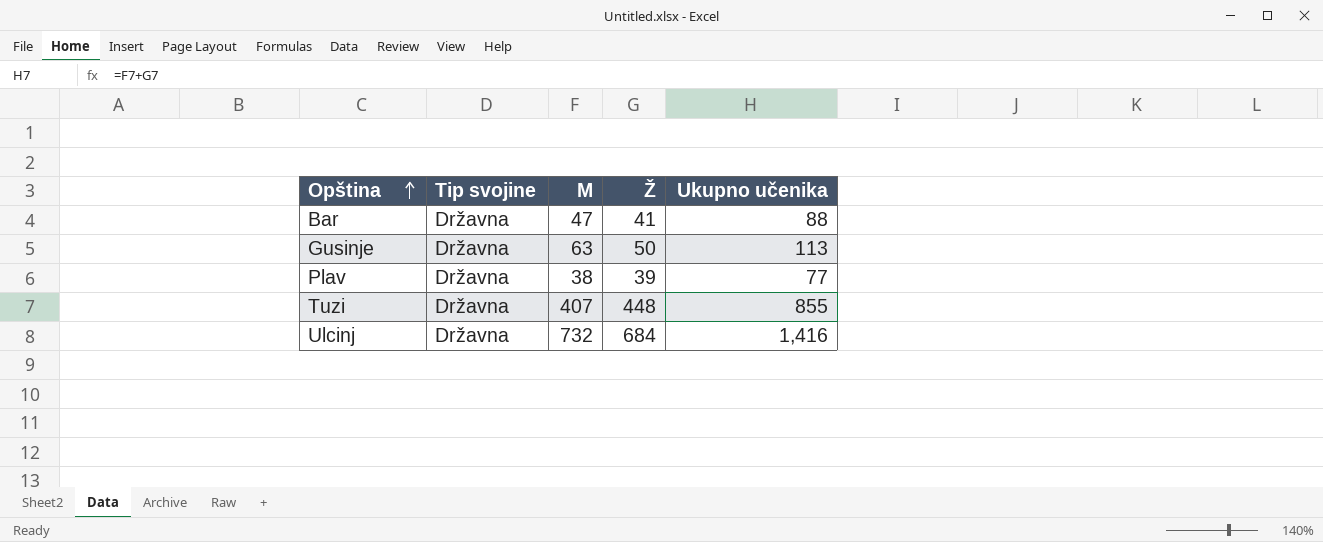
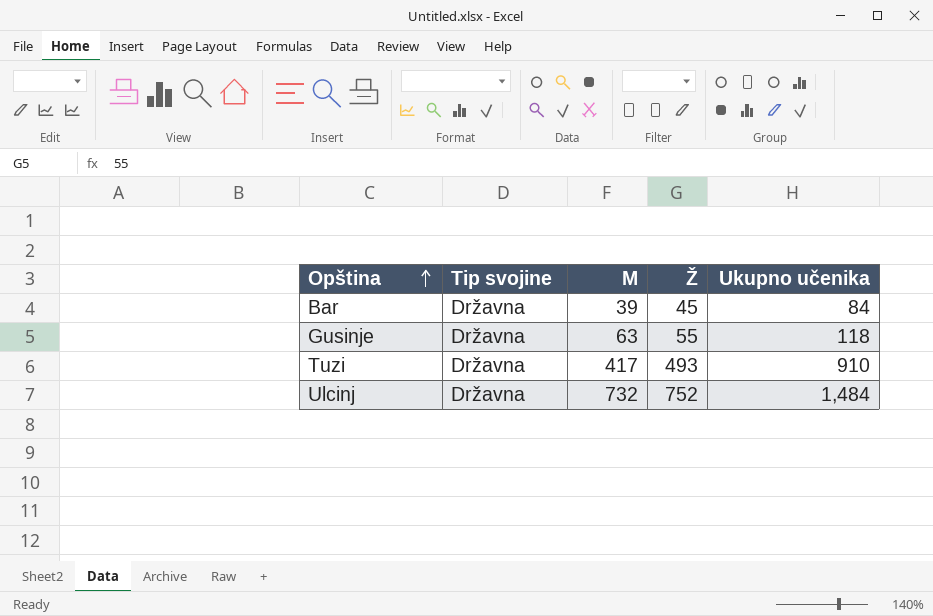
row Plav: Državna | 38 | 39 | 77 -> none
Bar | M: 47 -> 39
Bar | Ž: 41 -> 45
Bar | Ukupno učenika: 88 -> 84
Gusinje | Ž: 50 -> 55
Gusinje | Ukupno učenika: 113 -> 118
Tuzi | M: 407 -> 417
Tuzi | Ž: 448 -> 493
Tuzi | Ukupno učenika: 855 -> 910
Ulcinj | Ž: 684 -> 752
Ulcinj | Ukupno učenika: 1,416 -> 1,484

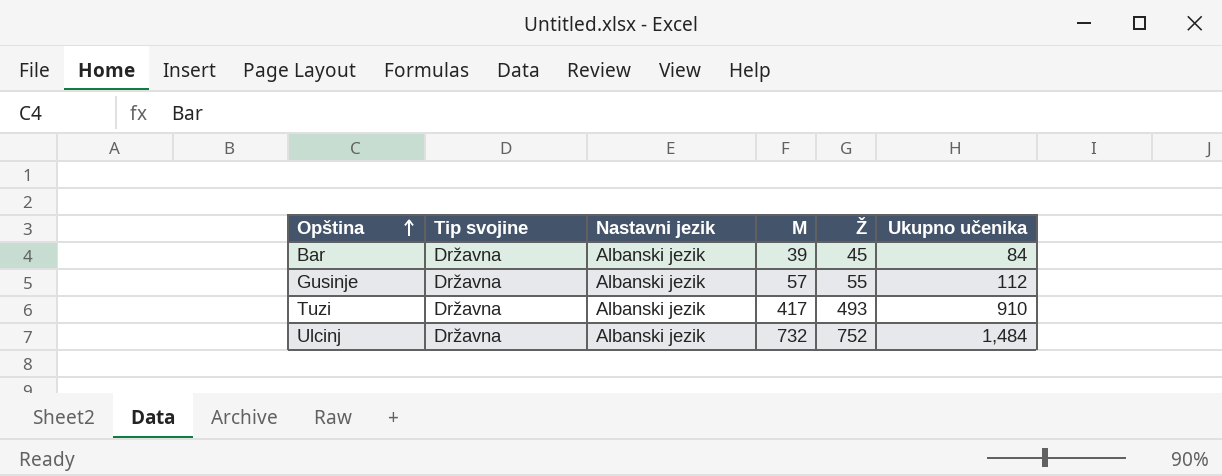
column Nastavni jezik | position: none -> 3
Gusinje | M: 63 -> 57
Gusinje | Ukupno učenika: 118 -> 112

